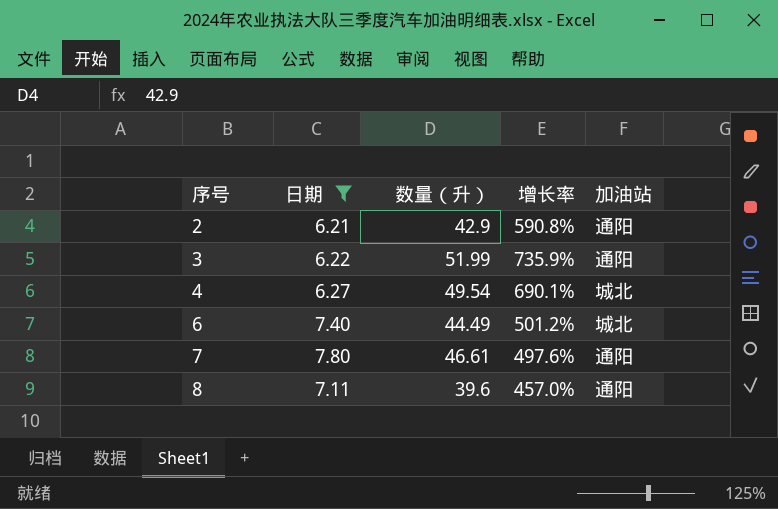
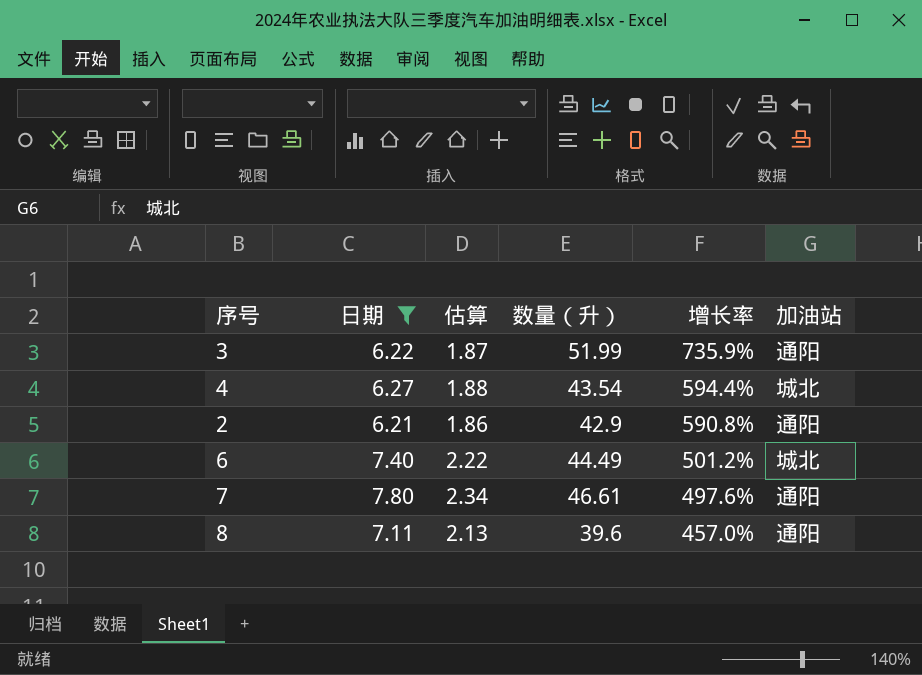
row order: 序号 ascending -> 增长率 descending
column 估算 | formula: none -> [日期] * 0.3
4 | 数量（升）: 49.54 -> 43.54
4 | 增长率: 690.1% -> 594.4%

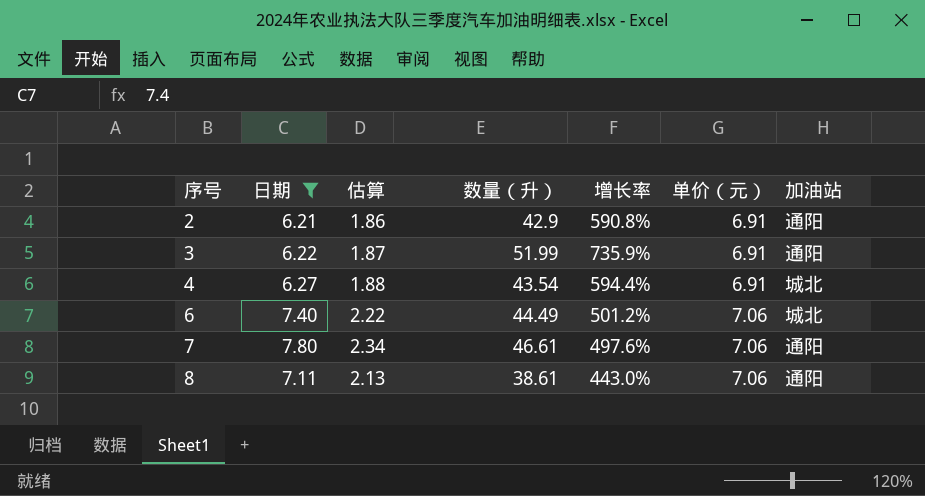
row order: 增长率 descending -> 序号 ascending
column 单价（元） | position: none -> 6
8 | 数量（升）: 39.6 -> 38.61
8 | 增长率: 457.0% -> 443.0%

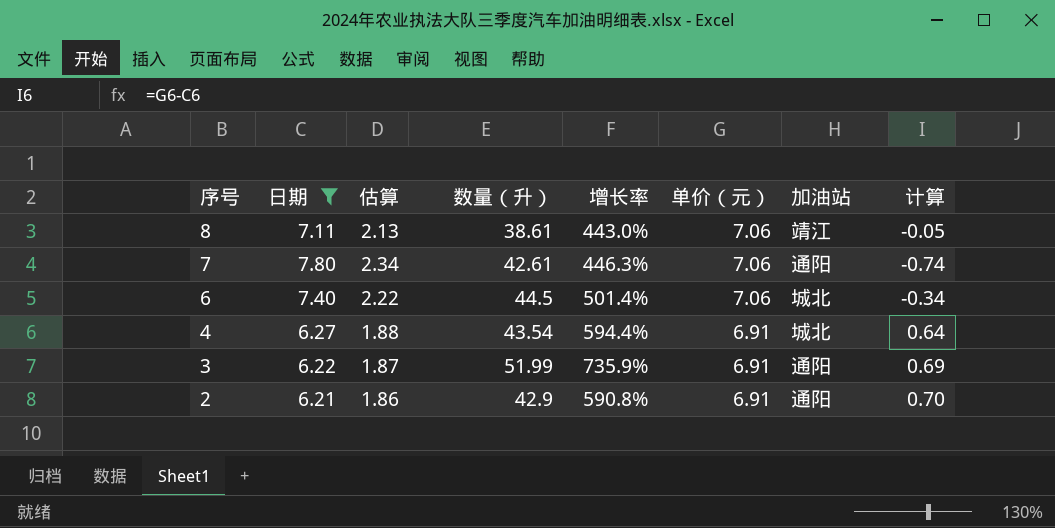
row order: 序号 ascending -> 序号 descending
column 计算 | formula: none -> [单价（元）] - [日期]
8 | 加油站: 通阳 -> 靖江
7 | 数量（升）: 46.61 -> 42.61
7 | 增长率: 497.6% -> 446.3%
6 | 数量（升）: 44.49 -> 44.5
6 | 增长率: 501.2% -> 501.4%

